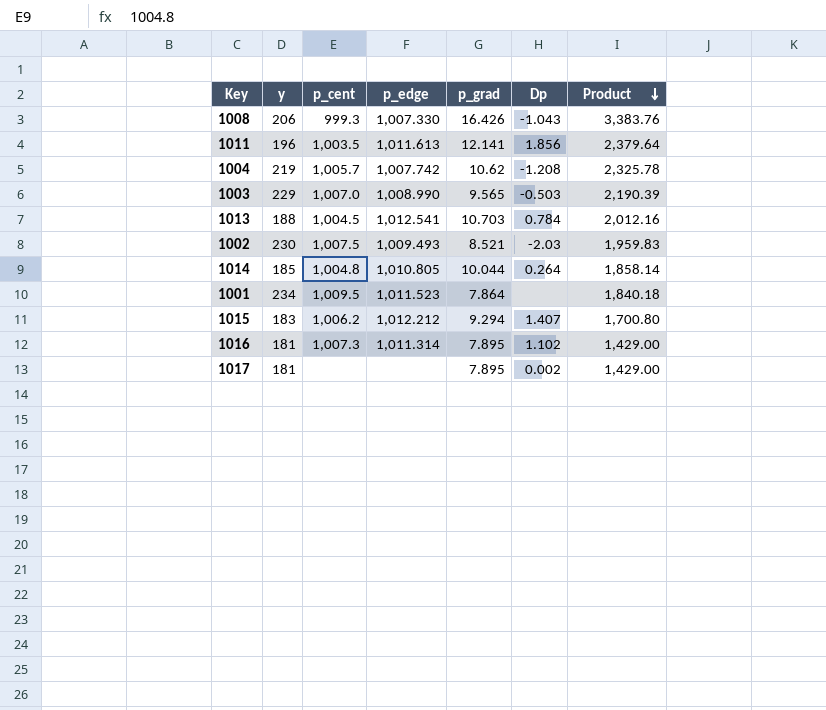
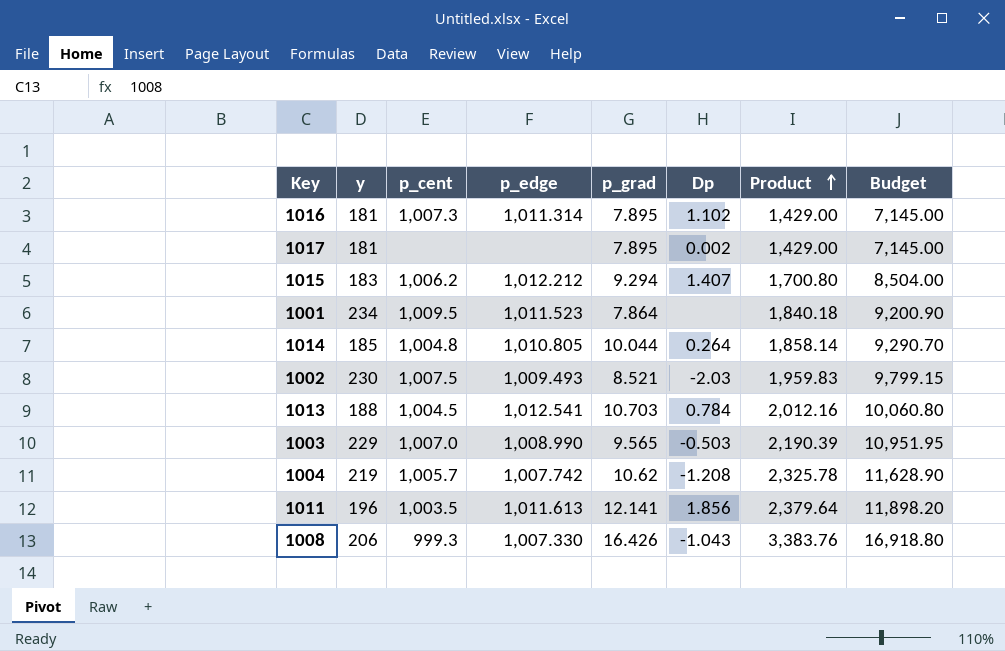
row order: Product descending -> Product ascending
column Budget | formula: none -> [Product] * 5

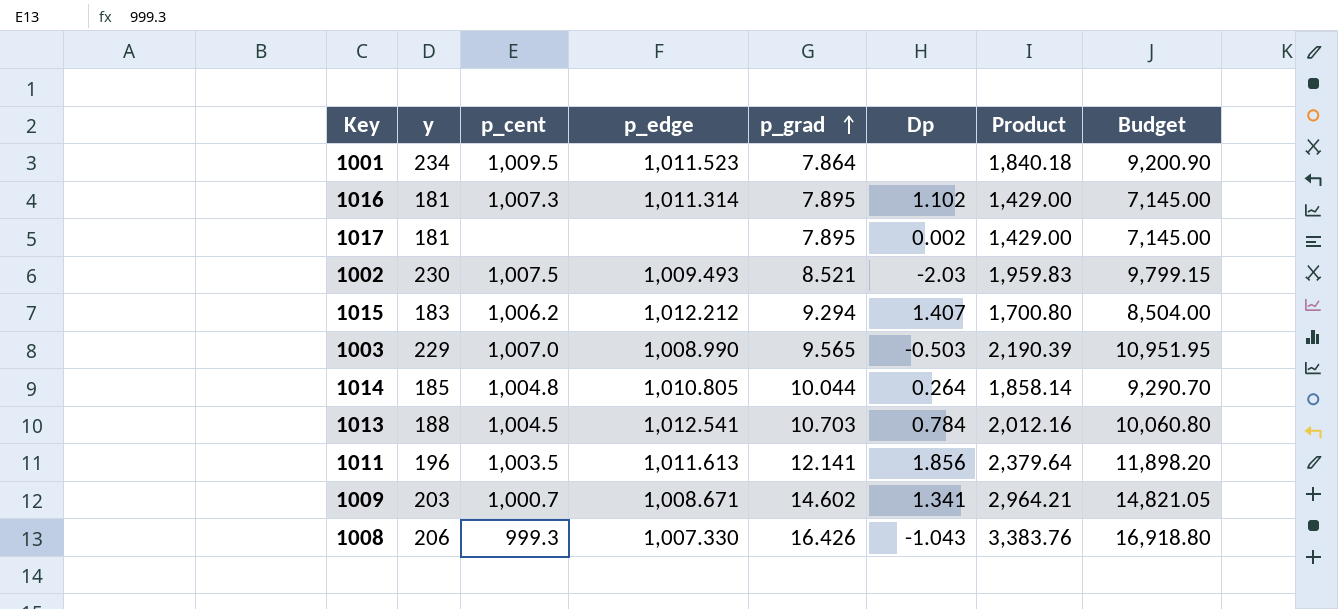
row order: Product ascending -> p_grad ascending
row 1004: 219 | 1,005.7 | 1,007.742 | 10.62 | -1.208 | 2,325.78 | 11,628.90 -> none
row 1009: none -> 203 | 1,000.7 | 1,008.671 | 14.602 | 1.341 | 2,964.21 | 14,821.05

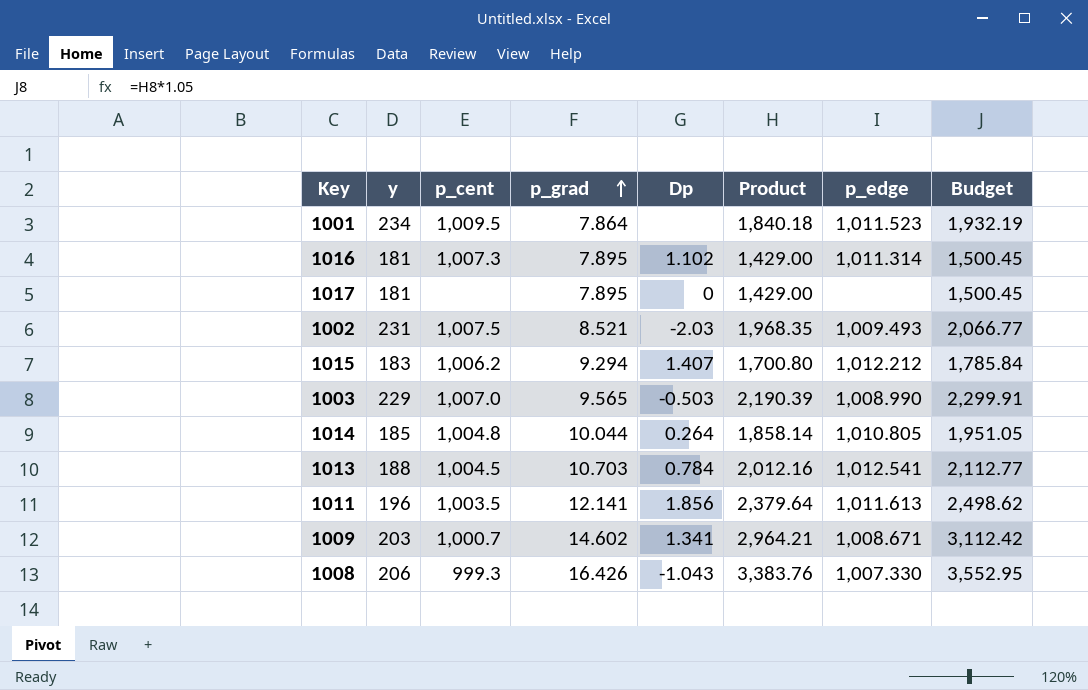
column p_edge | position: 4 -> 7
column Budget | formula: [Product] * 5 -> [Product] * 1.05
1017 | Dp: 0.002 -> 0
1002 | y: 230 -> 231
1002 | Product: 1,959.83 -> 1,968.35

